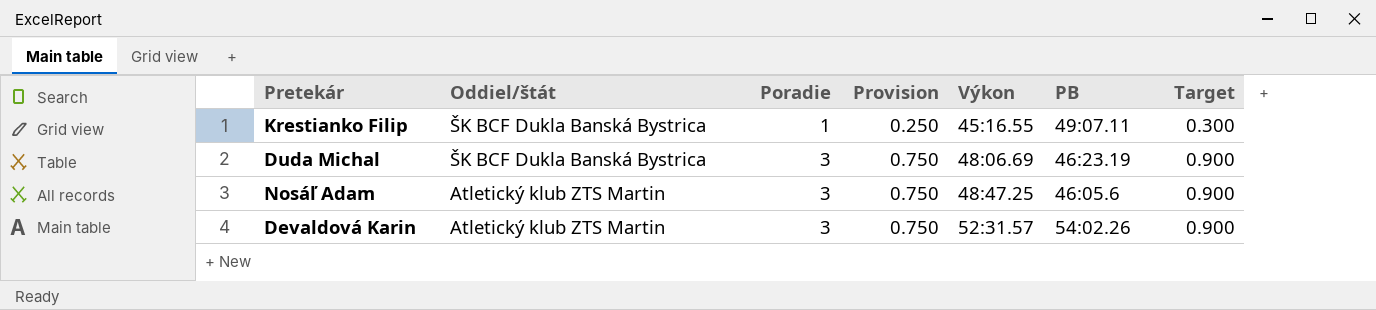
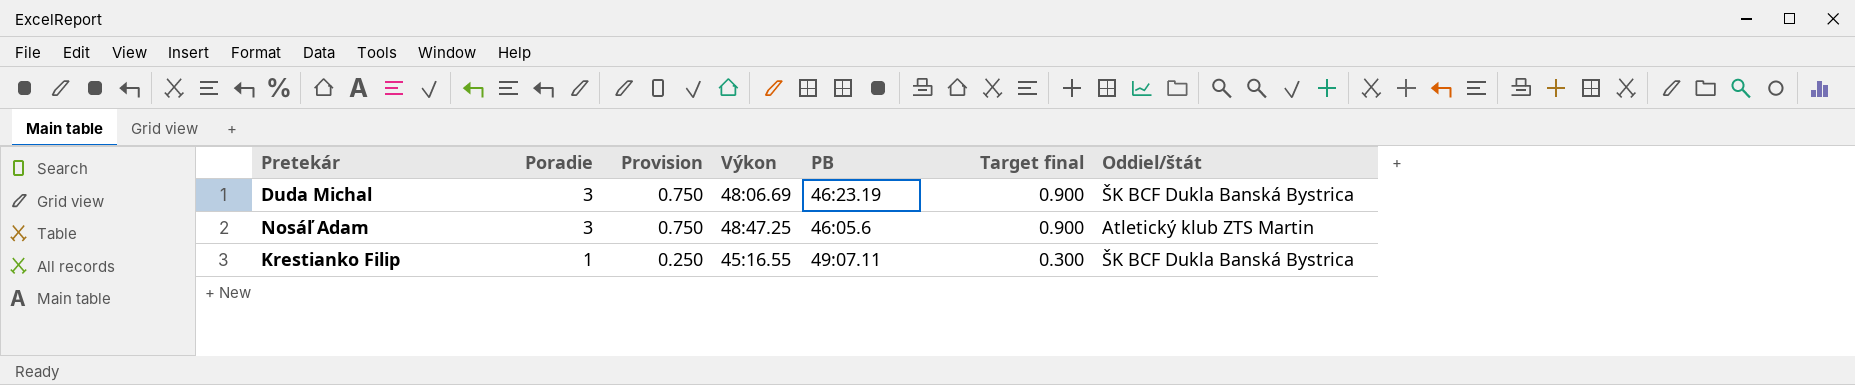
row order: Oddiel/štát descending -> Poradie descending
column name: Target -> Target final
column Oddiel/štát | position: 2 -> 7
row Devaldová Karin: Atletický klub ZTS Martin | 3 | 0.750 | 52:31.57 | 54:02.26 | 0.900 -> none

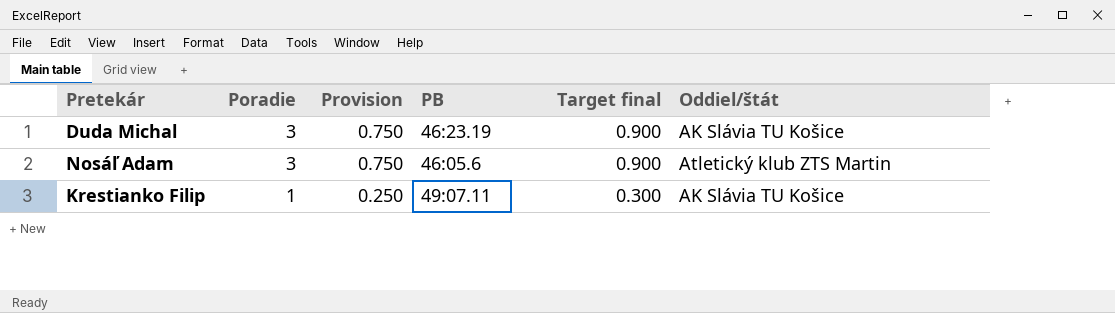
column Výkon | position: 4 -> none
Duda Michal | Oddiel/štát: ŠK BCF Dukla Banská Bystrica -> AK Slávia TU Košice
Krestianko Filip | Oddiel/štát: ŠK BCF Dukla Banská Bystrica -> AK Slávia TU Košice

